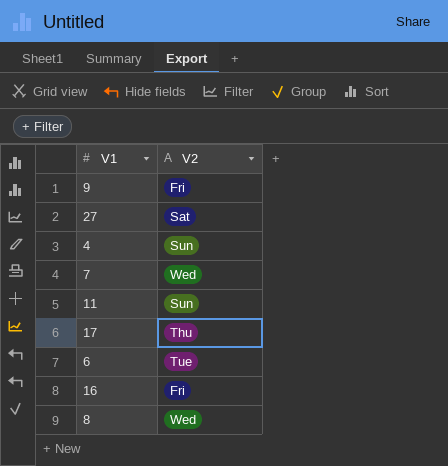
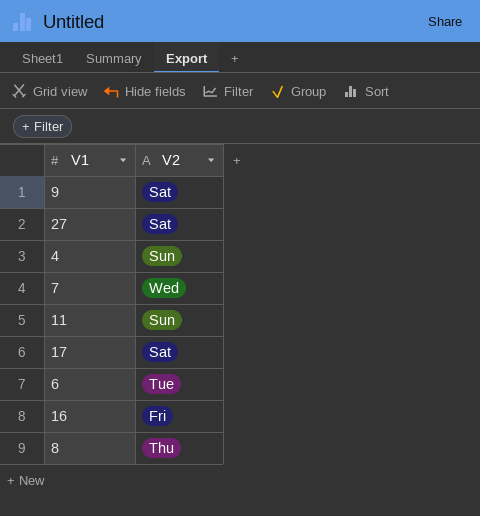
9 | V2: Fri -> Sat
17 | V2: Thu -> Sat
8 | V2: Wed -> Thu

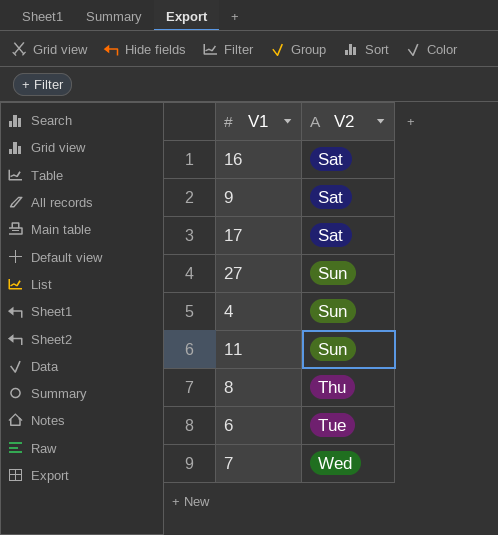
row order: none -> V2 ascending
16 | V2: Fri -> Sat
27 | V2: Sat -> Sun

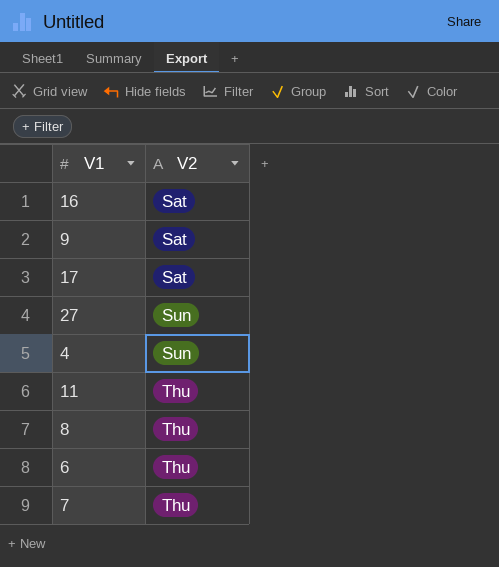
11 | V2: Sun -> Thu
6 | V2: Tue -> Thu
7 | V2: Wed -> Thu

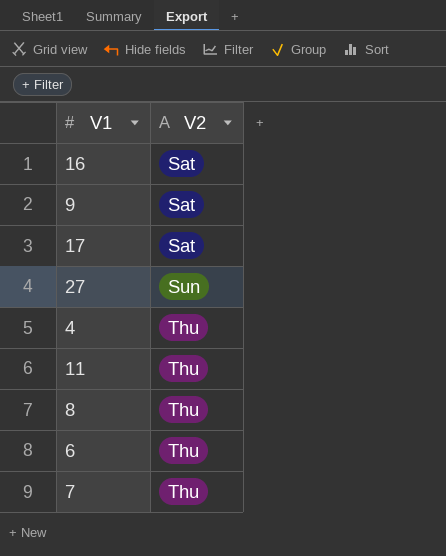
4 | V2: Sun -> Thu

